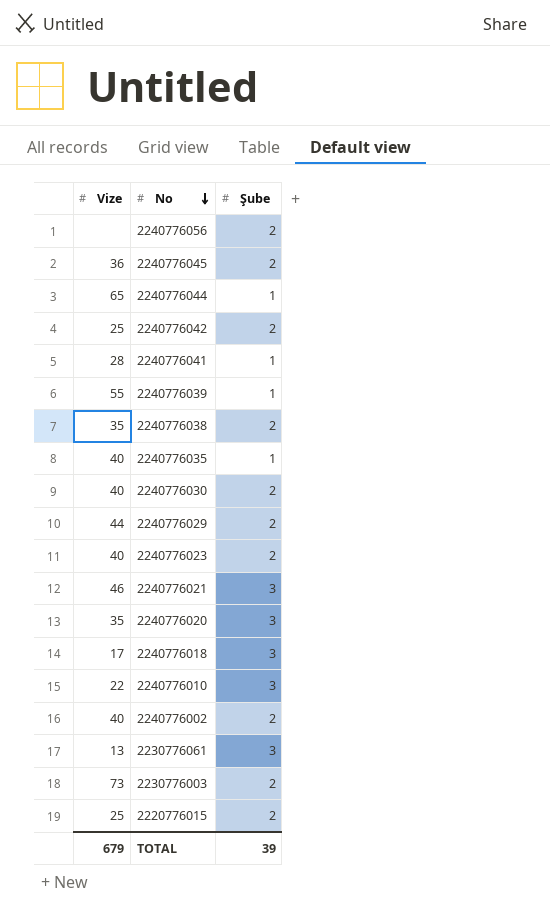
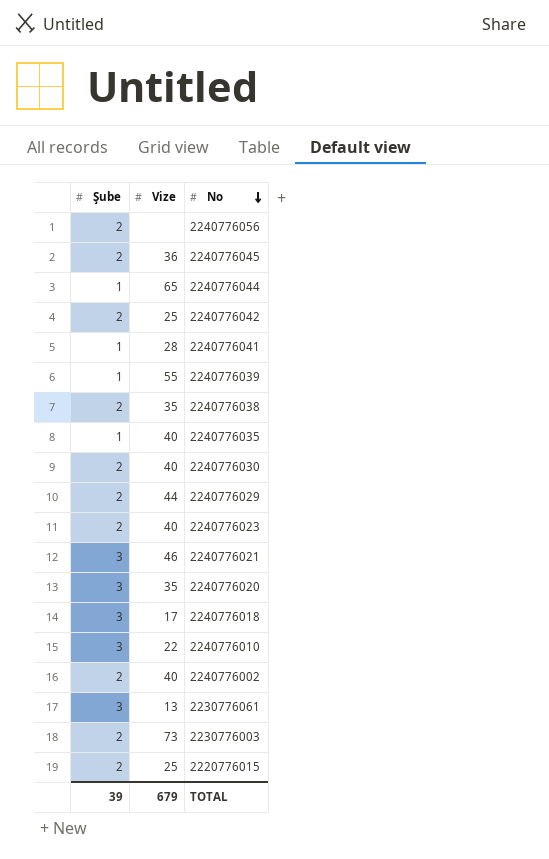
column Şube | position: 3 -> 1

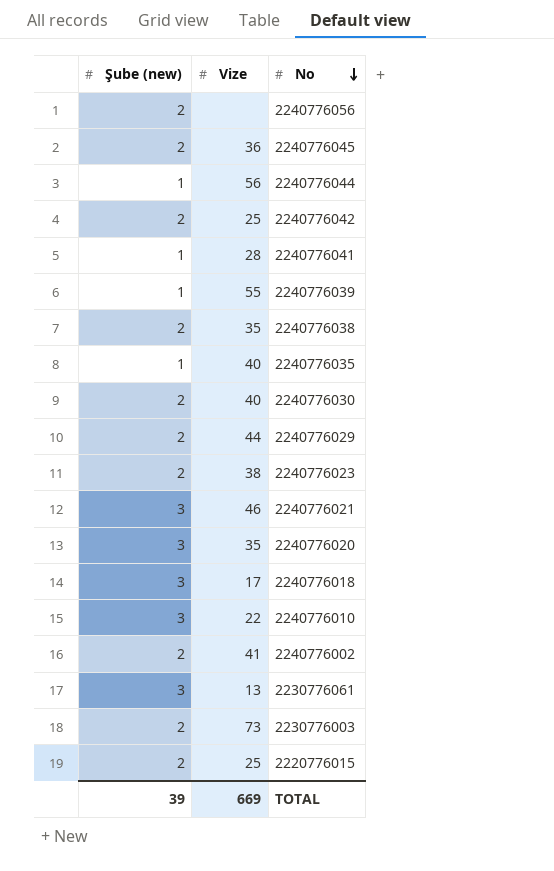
column name: Şube -> Şube (new)
2240776044 | Vize: 65 -> 56
2240776023 | Vize: 40 -> 38
2240776002 | Vize: 40 -> 41
TOTAL | Vize: 679 -> 669

